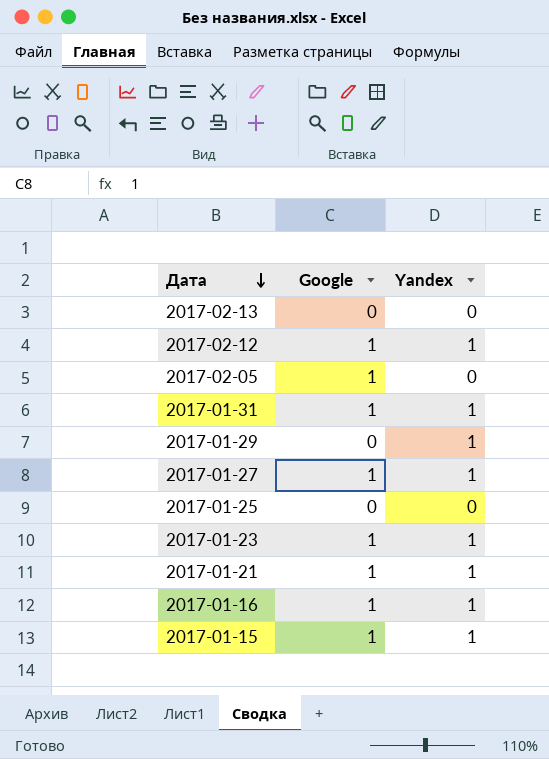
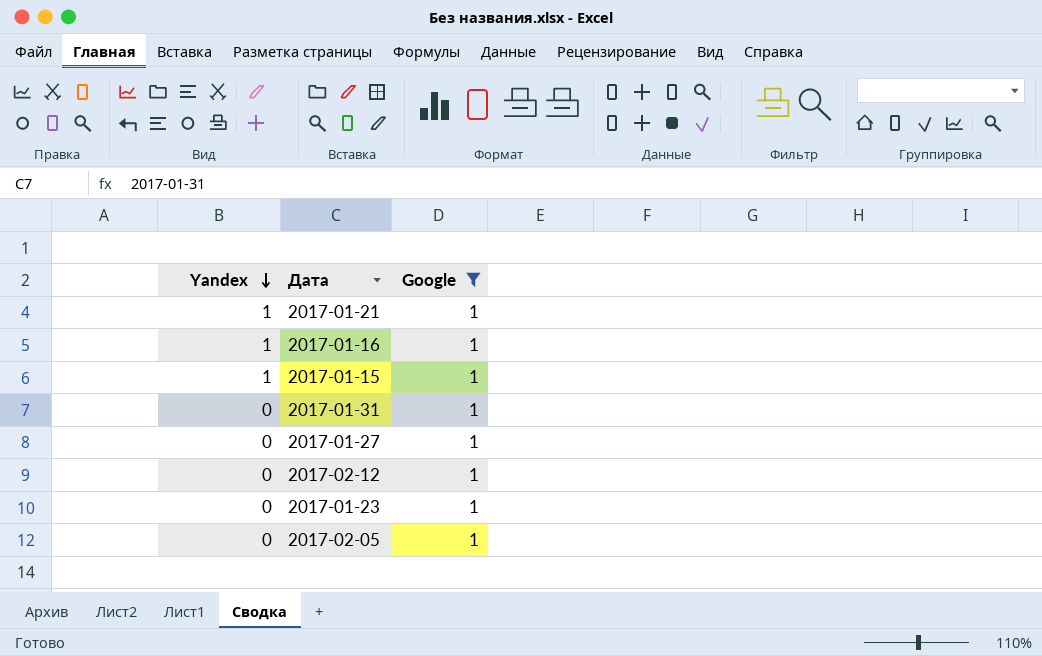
filter: none -> Google = 1
row order: Дата descending -> Yandex descending
column Yandex | position: 3 -> 1
2017-01-31 | Yandex: 1 -> 0
2017-01-27 | Yandex: 1 -> 0
2017-02-12 | Yandex: 1 -> 0
2017-01-23 | Yandex: 1 -> 0

